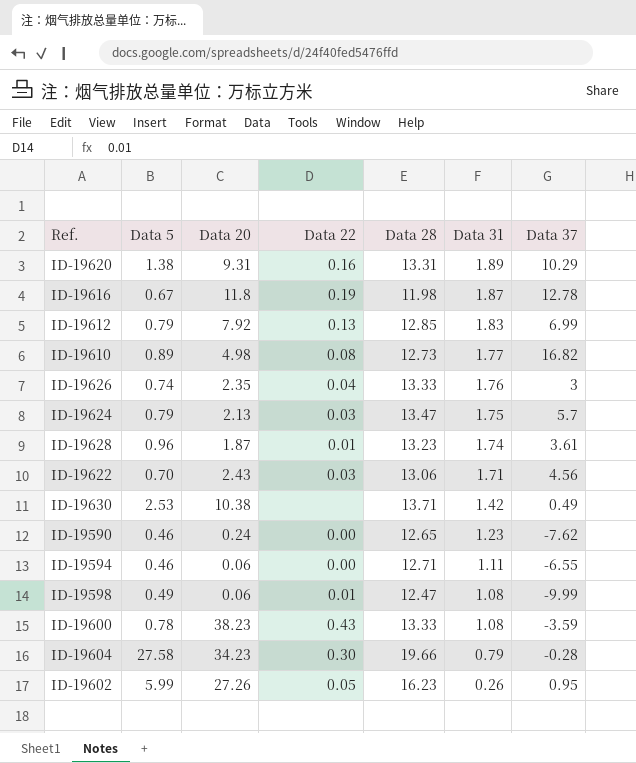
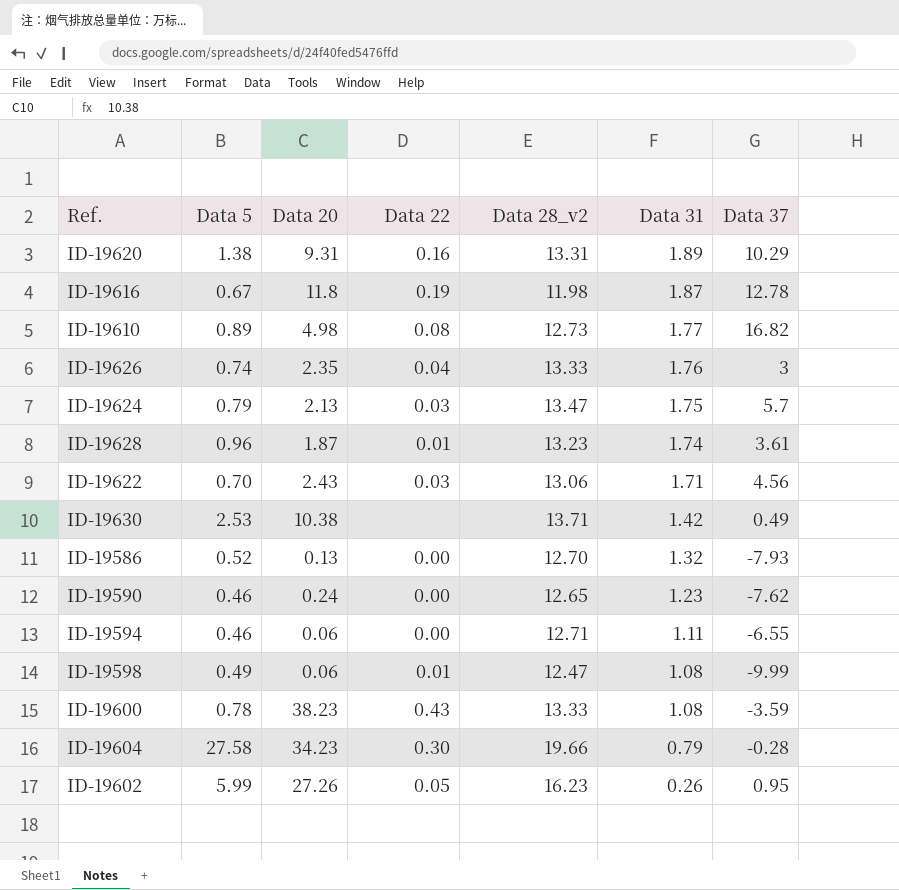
column name: Data 28 -> Data 28_v2
row ID-19612: 0.79 | 7.92 | 0.13 | 12.85 | 1.83 | 6.99 -> none
row ID-19586: none -> 0.52 | 0.13 | 0.00 | 12.70 | 1.32 | -7.93

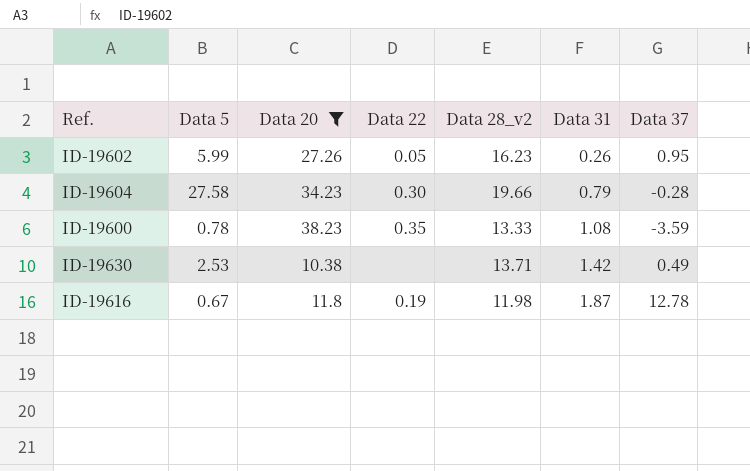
filter: none -> Data 20 >= 10.38
row order: Data 31 descending -> Data 31 ascending
ID-19600 | Data 22: 0.43 -> 0.35

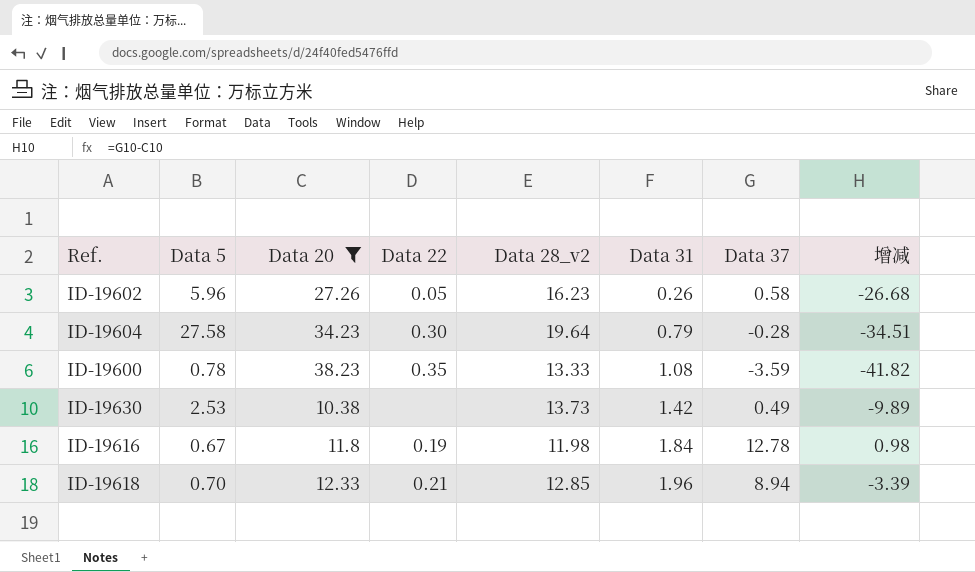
column 增减 | formula: none -> [Data 37] - [Data 20]
ID-19602 | Data 5: 5.99 -> 5.96
ID-19602 | Data 37: 0.95 -> 0.58
ID-19604 | Data 28_v2: 19.66 -> 19.64
ID-19630 | Data 28_v2: 13.71 -> 13.73
ID-19616 | Data 31: 1.87 -> 1.84
row ID-19618: none -> 0.70 | 12.33 | 0.21 | 12.85 | 1.96 | 8.94 | -3.39

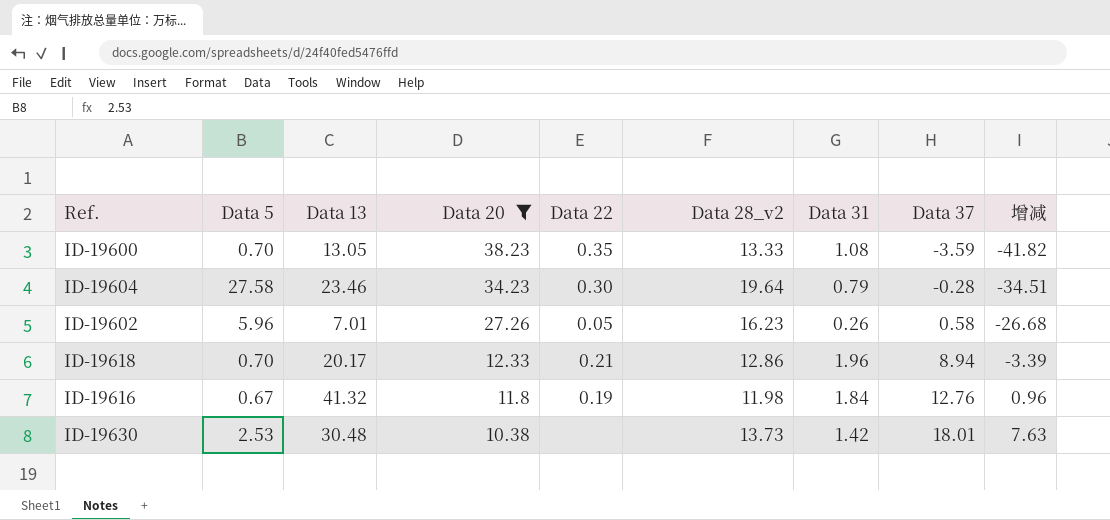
row order: Data 31 ascending -> Data 20 descending
column Data 13 | position: none -> 3
ID-19600 | Data 5: 0.78 -> 0.70
ID-19618 | Data 28_v2: 12.85 -> 12.86
ID-19616 | Data 37: 12.78 -> 12.76
ID-19616 | 增减: 0.98 -> 0.96
ID-19630 | Data 37: 0.49 -> 18.01
ID-19630 | 增减: -9.89 -> 7.63

